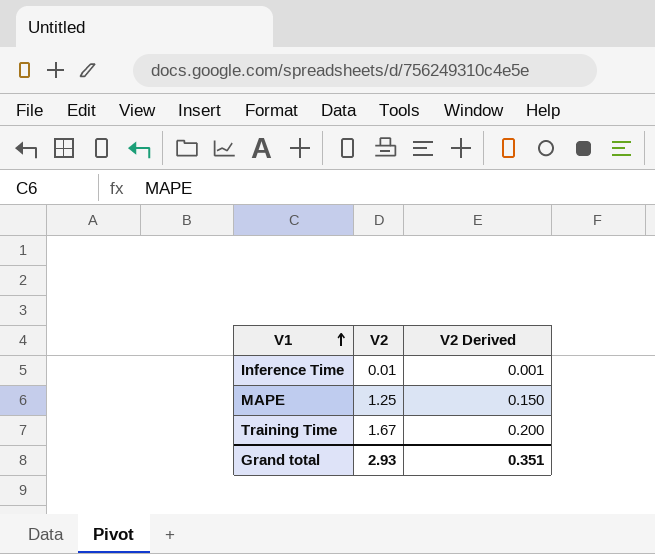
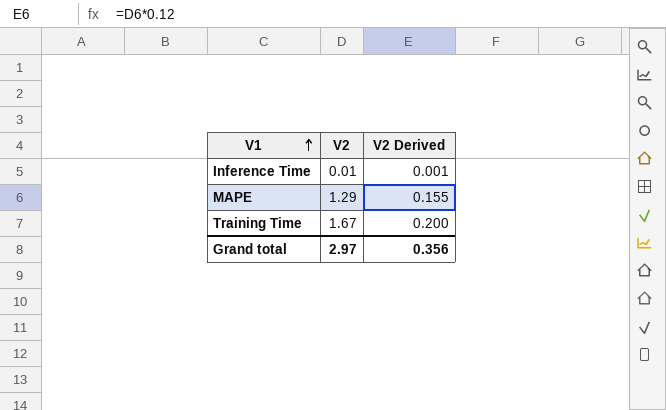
MAPE | V2: 1.25 -> 1.29
MAPE | V2 Derived: 0.150 -> 0.155
Grand total | V2: 2.93 -> 2.97
Grand total | V2 Derived: 0.351 -> 0.356

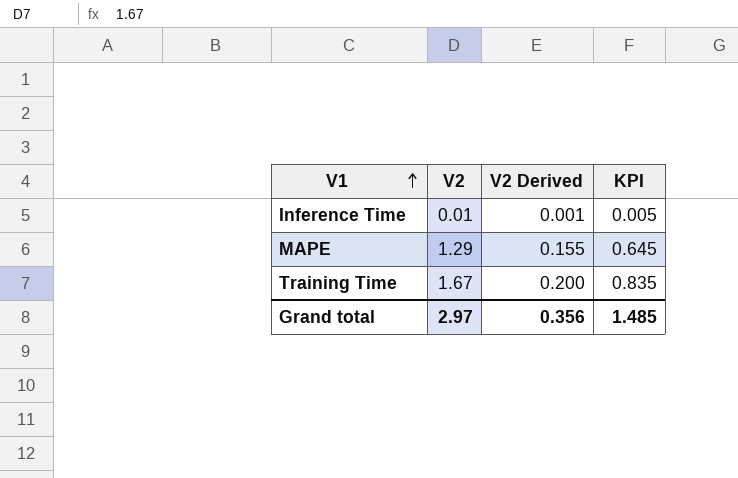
column KPI | formula: none -> [V2] * 0.5

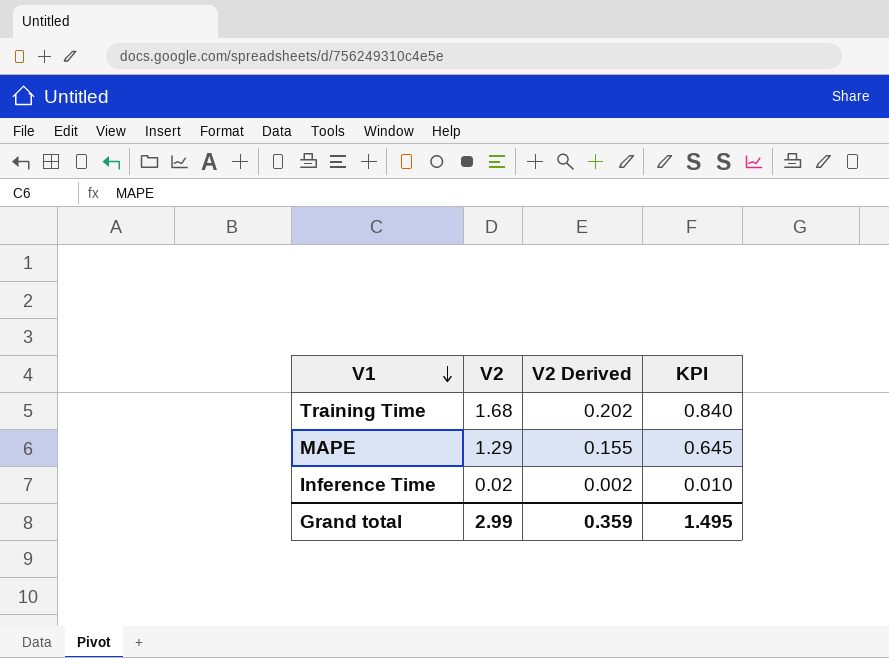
row order: V1 ascending -> V1 descending
Training Time | V2: 1.67 -> 1.68
Training Time | V2 Derived: 0.200 -> 0.202
Training Time | KPI: 0.835 -> 0.840
Inference Time | V2: 0.01 -> 0.02
Inference Time | V2 Derived: 0.001 -> 0.002
Inference Time | KPI: 0.005 -> 0.010
Grand total | V2: 2.97 -> 2.99
Grand total | V2 Derived: 0.356 -> 0.359
Grand total | KPI: 1.485 -> 1.495

